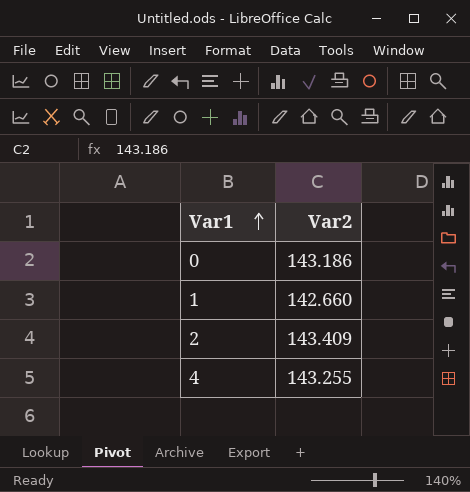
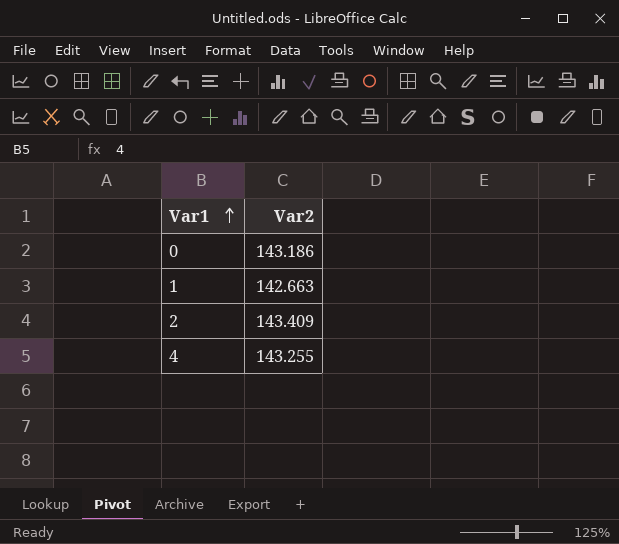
1 | Var2: 142.660 -> 142.663

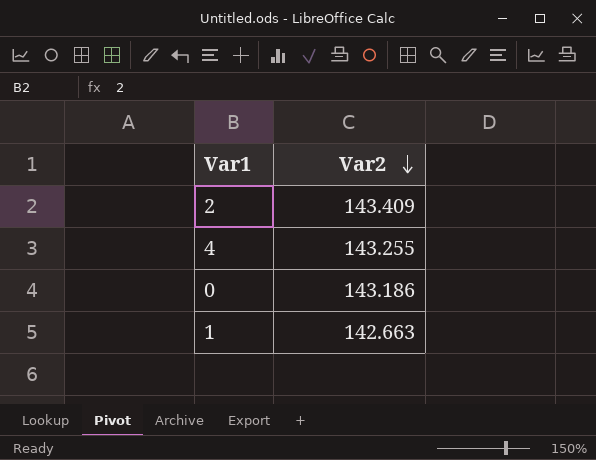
row order: Var1 ascending -> Var2 descending

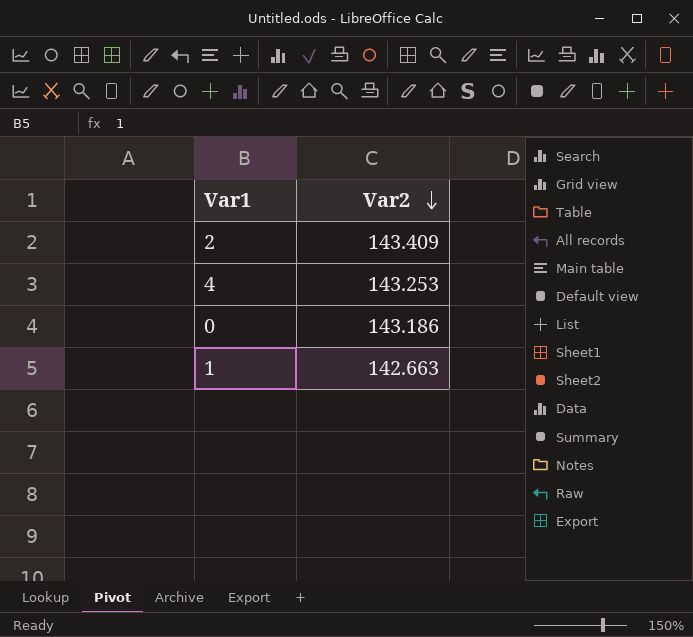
4 | Var2: 143.255 -> 143.253

